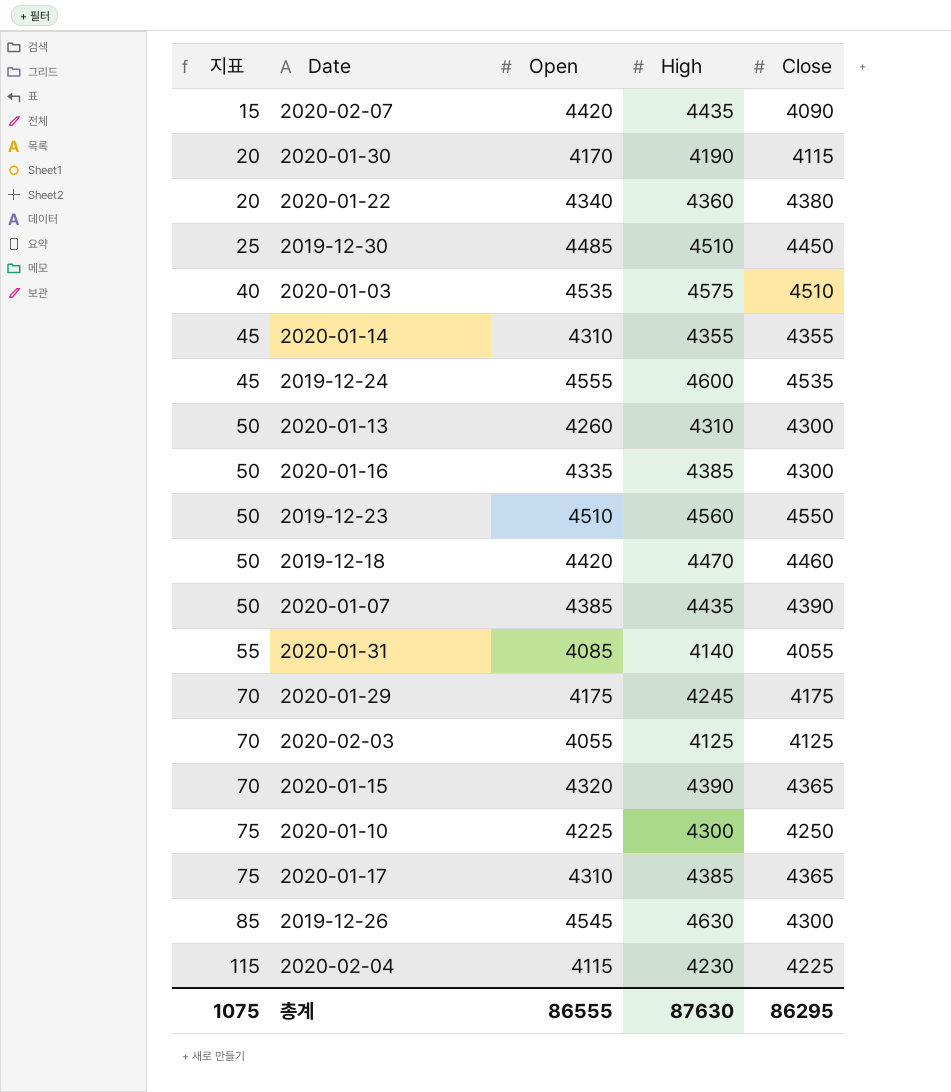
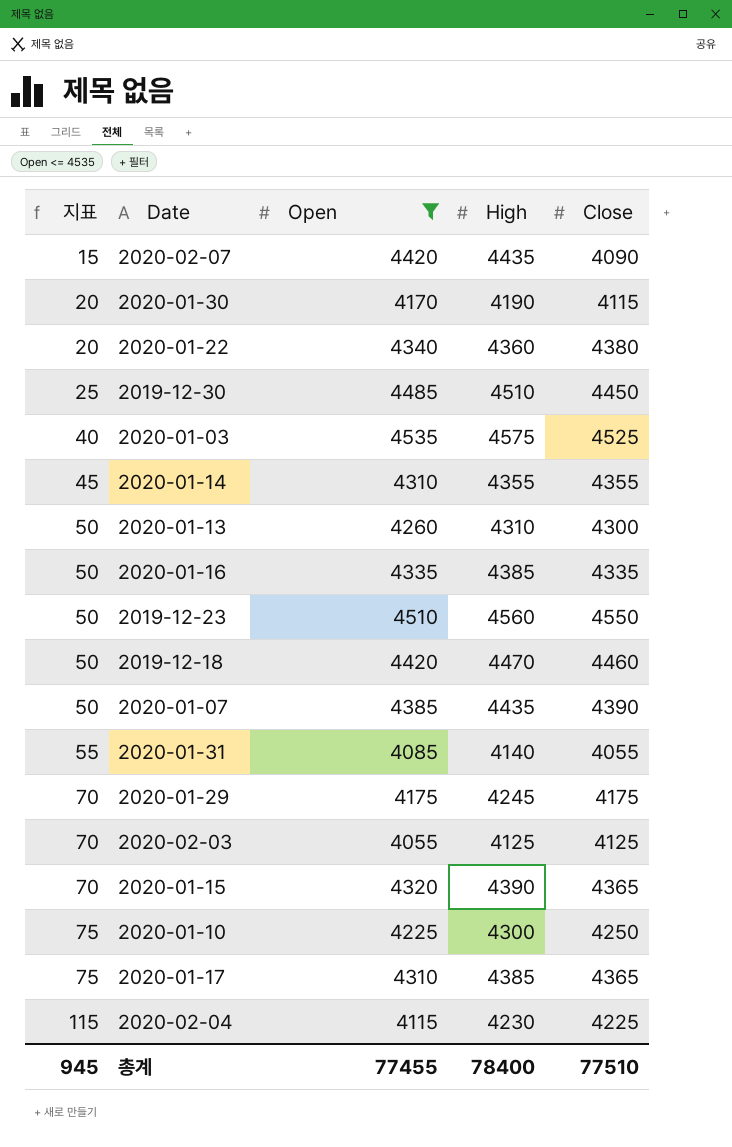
filter: none -> Open <= 4535
2020-01-03 | Close: 4510 -> 4525
2020-01-16 | Close: 4300 -> 4335
총계 | 지표: 1075 -> 945
총계 | Open: 86555 -> 77455
총계 | High: 87630 -> 78400
총계 | Close: 86295 -> 77510

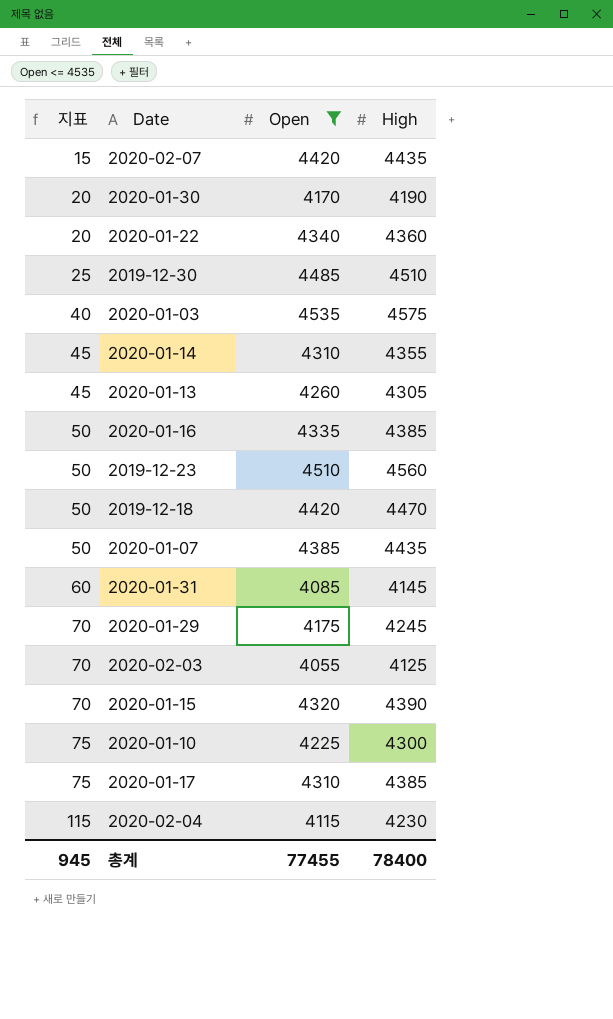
column Close | position: 5 -> none
2020-01-13 | 지표: 50 -> 45
2020-01-13 | High: 4310 -> 4305
2020-01-31 | 지표: 55 -> 60
2020-01-31 | High: 4140 -> 4145

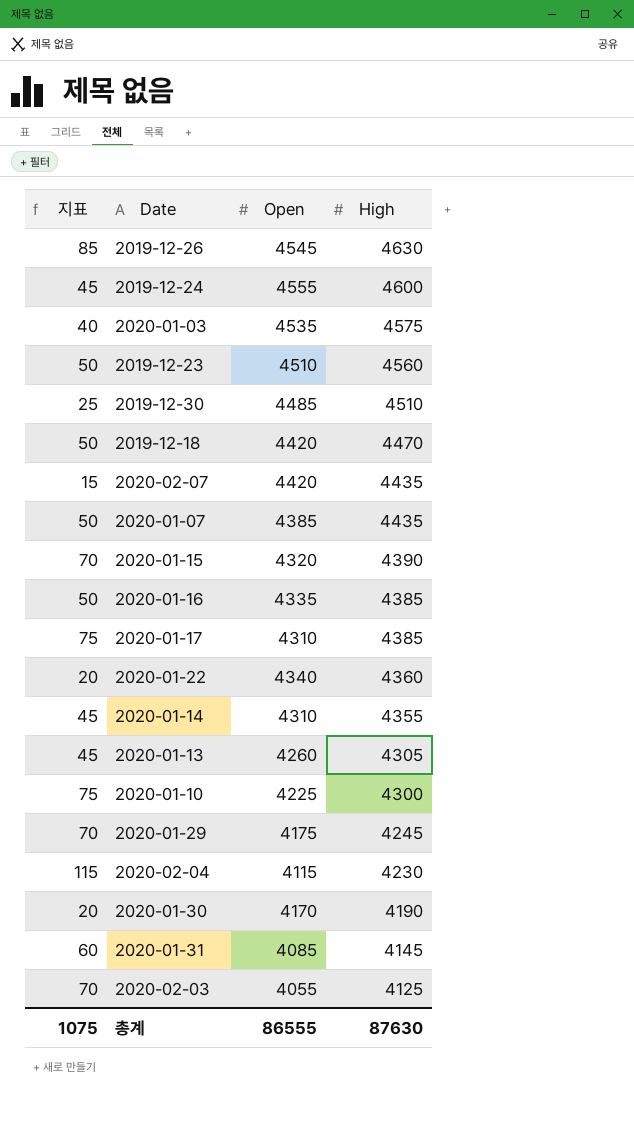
filter: Open <= 4535 -> none
row order: 지표 ascending -> High descending
총계 | 지표: 945 -> 1075
총계 | Open: 77455 -> 86555
총계 | High: 78400 -> 87630

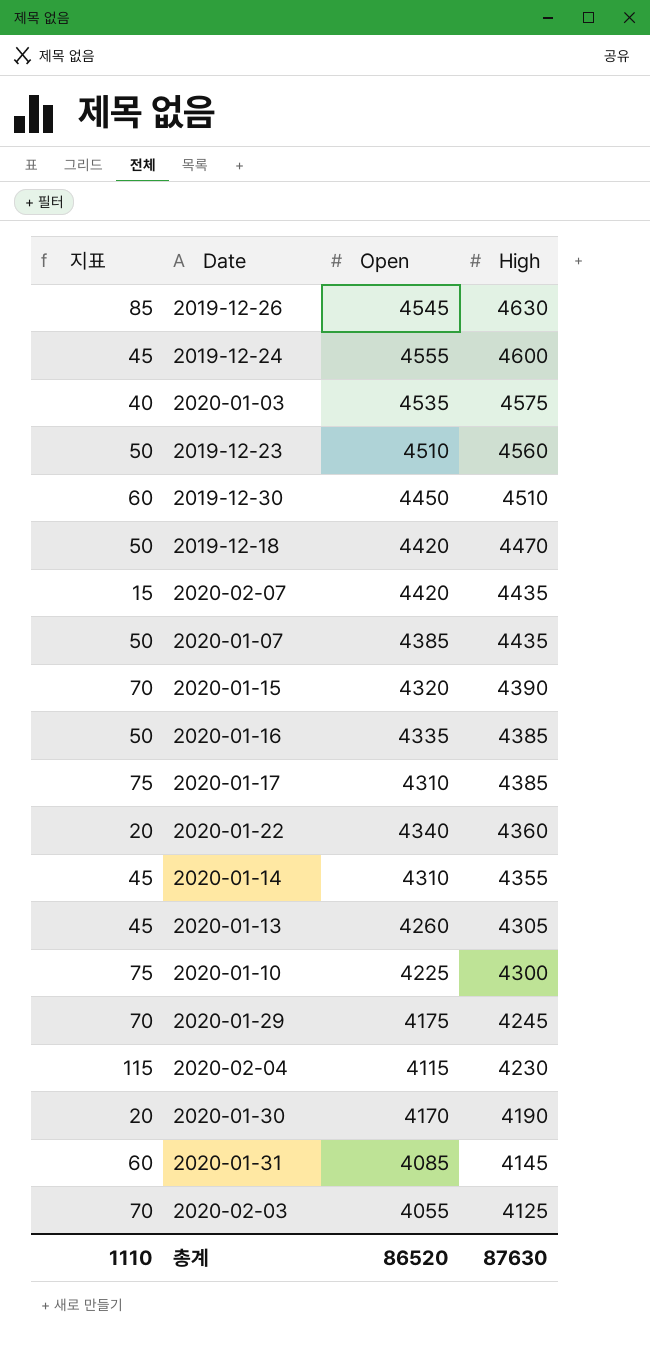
2019-12-30 | 지표: 25 -> 60
2019-12-30 | Open: 4485 -> 4450
총계 | 지표: 1075 -> 1110
총계 | Open: 86555 -> 86520

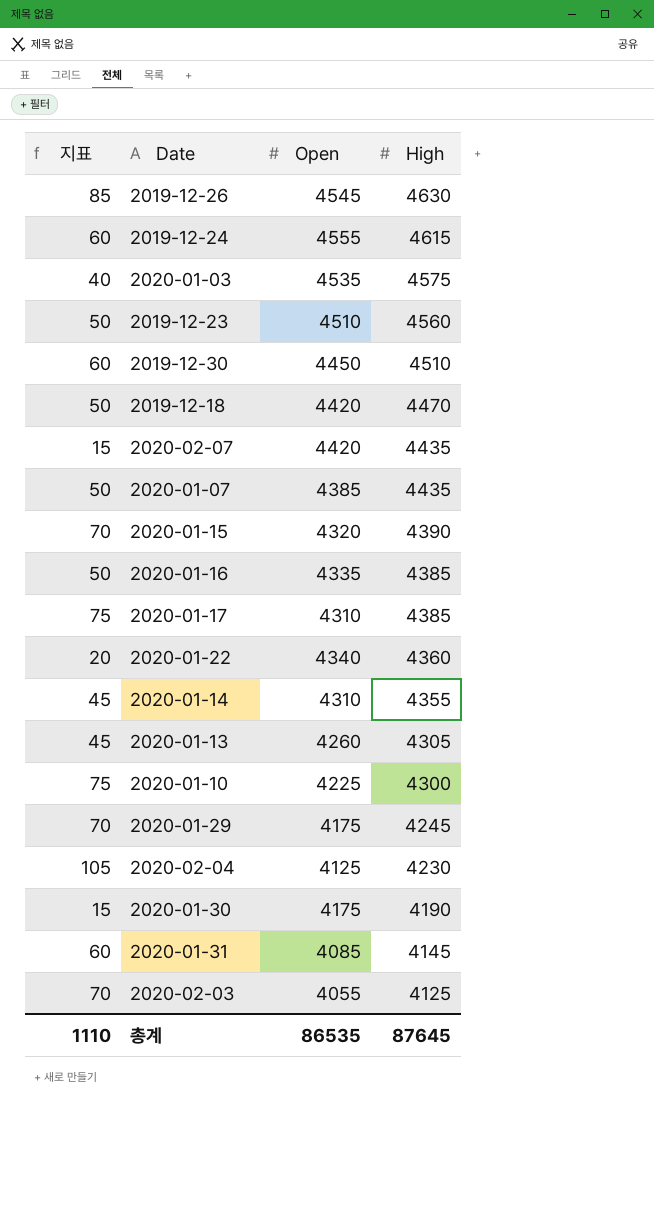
2019-12-24 | 지표: 45 -> 60
2019-12-24 | High: 4600 -> 4615
2020-02-04 | 지표: 115 -> 105
2020-02-04 | Open: 4115 -> 4125
2020-01-30 | 지표: 20 -> 15
2020-01-30 | Open: 4170 -> 4175
총계 | Open: 86520 -> 86535
총계 | High: 87630 -> 87645

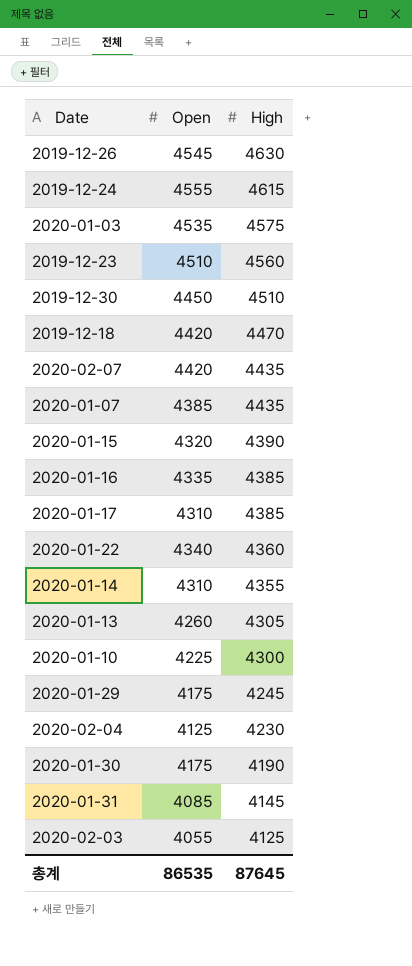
column 지표 | formula: [High] - [Open] -> none

